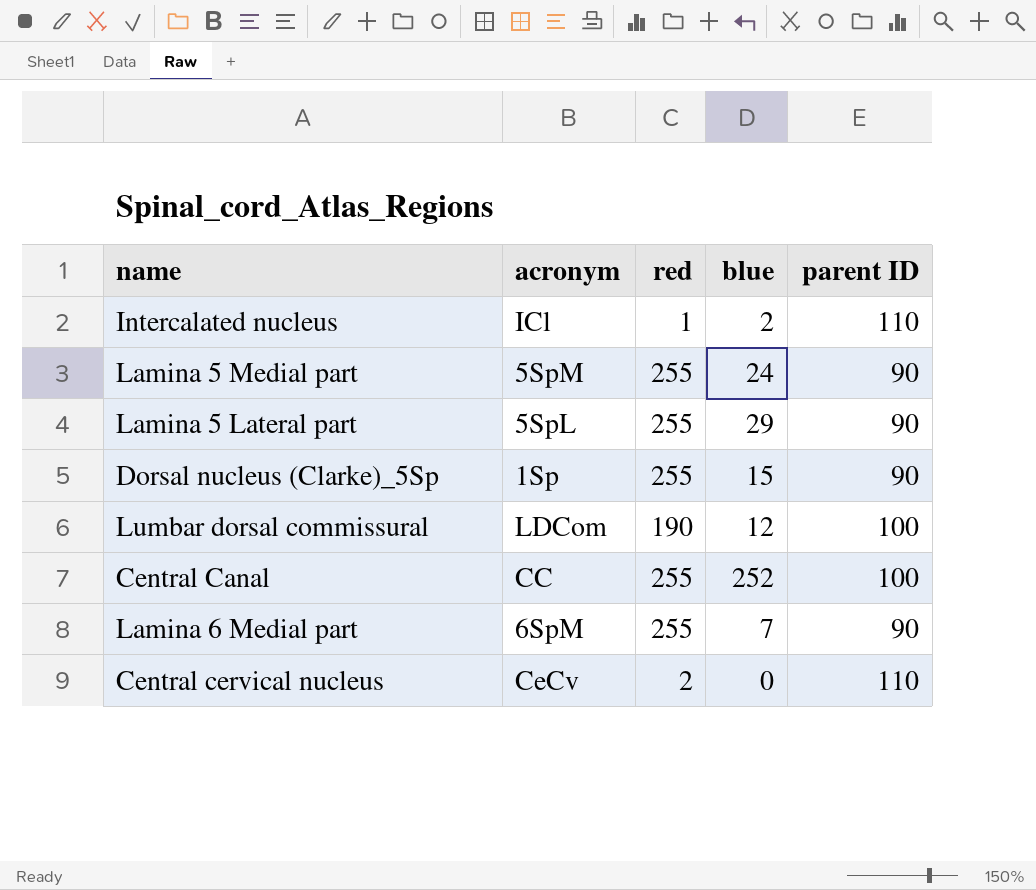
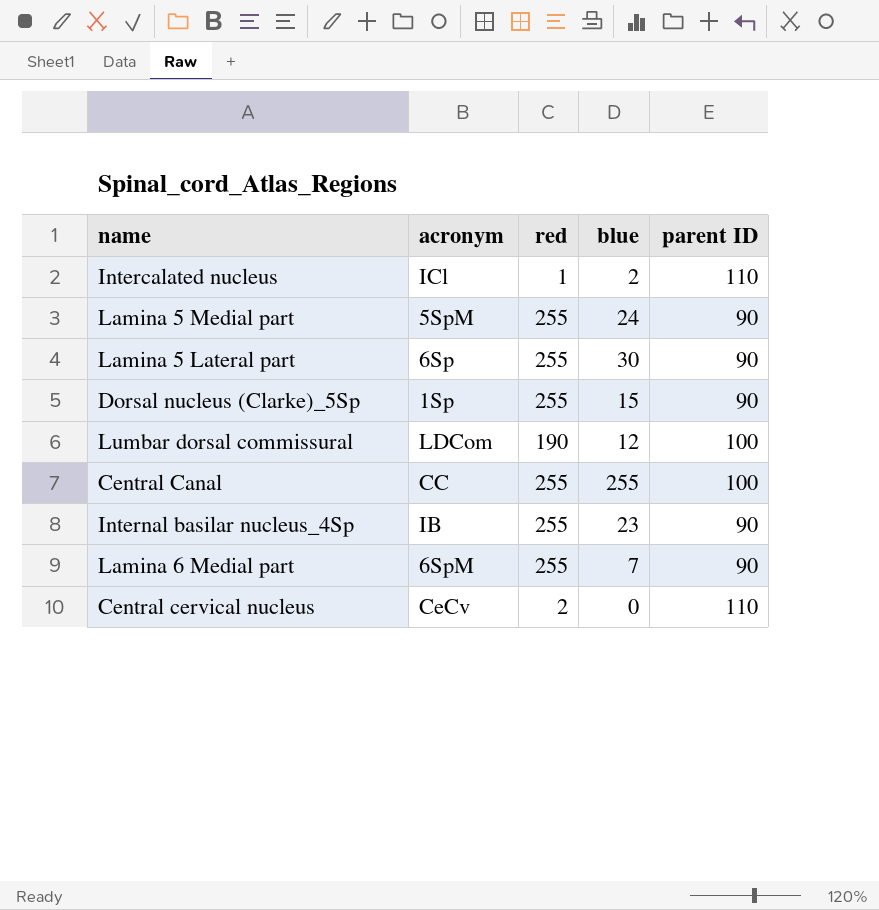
Lamina 5 Lateral part | acronym: 5SpL -> 6Sp
Lamina 5 Lateral part | blue: 29 -> 30
Central Canal | blue: 252 -> 255
row Internal basilar nucleus_4Sp: none -> IB | 255 | 23 | 90

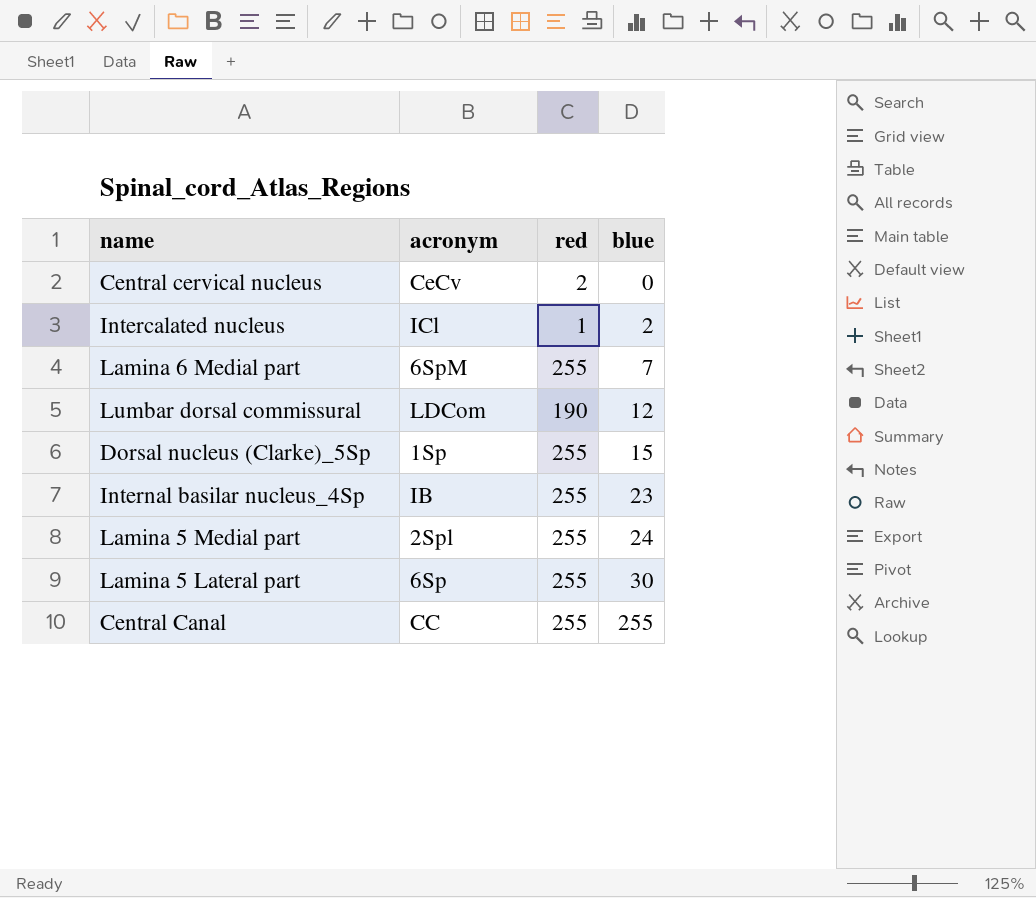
row order: none -> blue ascending
column parent ID | position: 5 -> none
Lamina 5 Medial part | acronym: 5SpM -> 2Spl

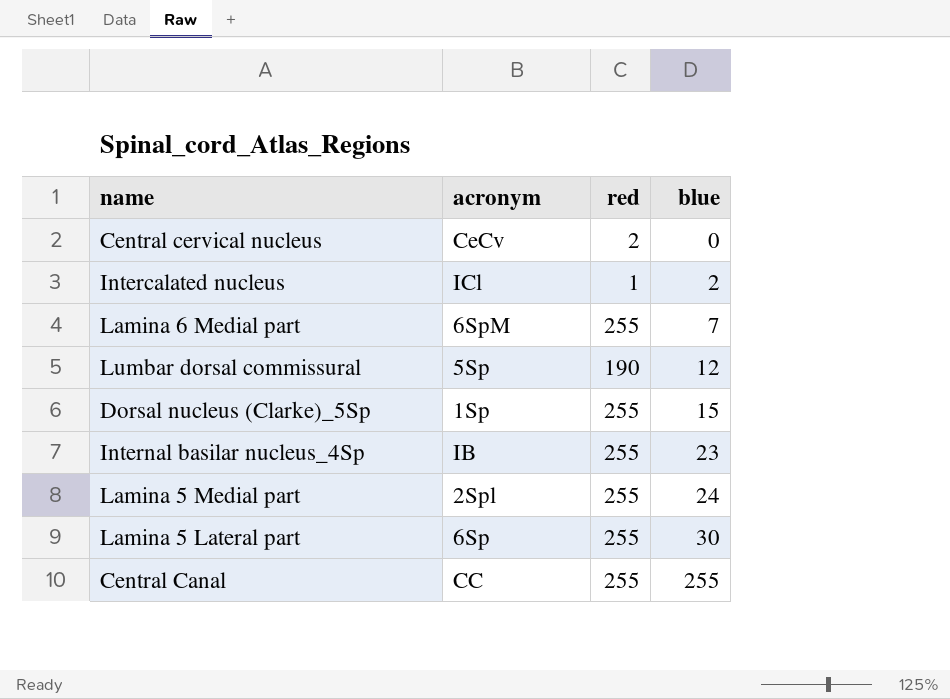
Lumbar dorsal commissural | acronym: LDCom -> 5Sp

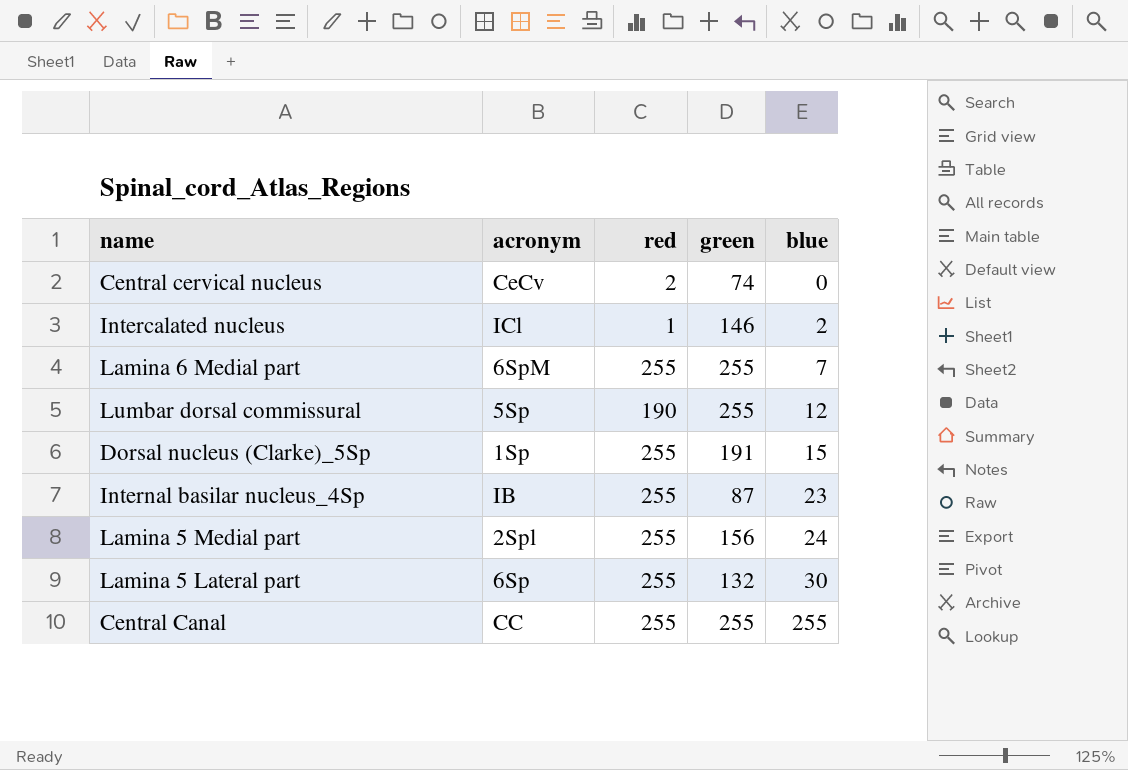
column green | position: none -> 4

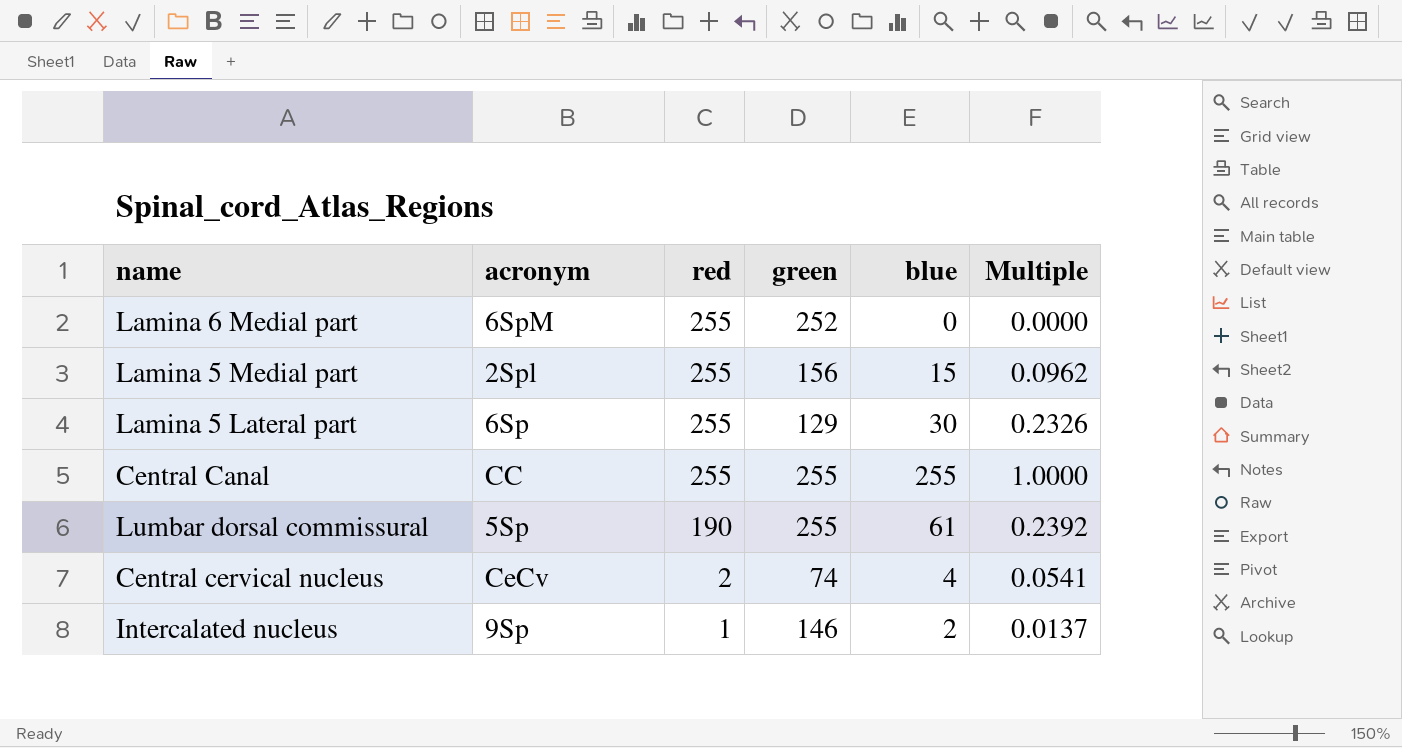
row order: blue ascending -> red descending
column Multiple | formula: none -> [blue] / [green]
row Dorsal nucleus (Clarke)_5Sp: 1Sp | 255 | 191 | 15 -> none
row Internal basilar nucleus_4Sp: IB | 255 | 87 | 23 -> none
Lamina 6 Medial part | green: 255 -> 252
Lamina 6 Medial part | blue: 7 -> 0
Lamina 5 Medial part | blue: 24 -> 15
Lamina 5 Lateral part | green: 132 -> 129
Lumbar dorsal commissural | blue: 12 -> 61
Central cervical nucleus | blue: 0 -> 4
Intercalated nucleus | acronym: ICl -> 9Sp

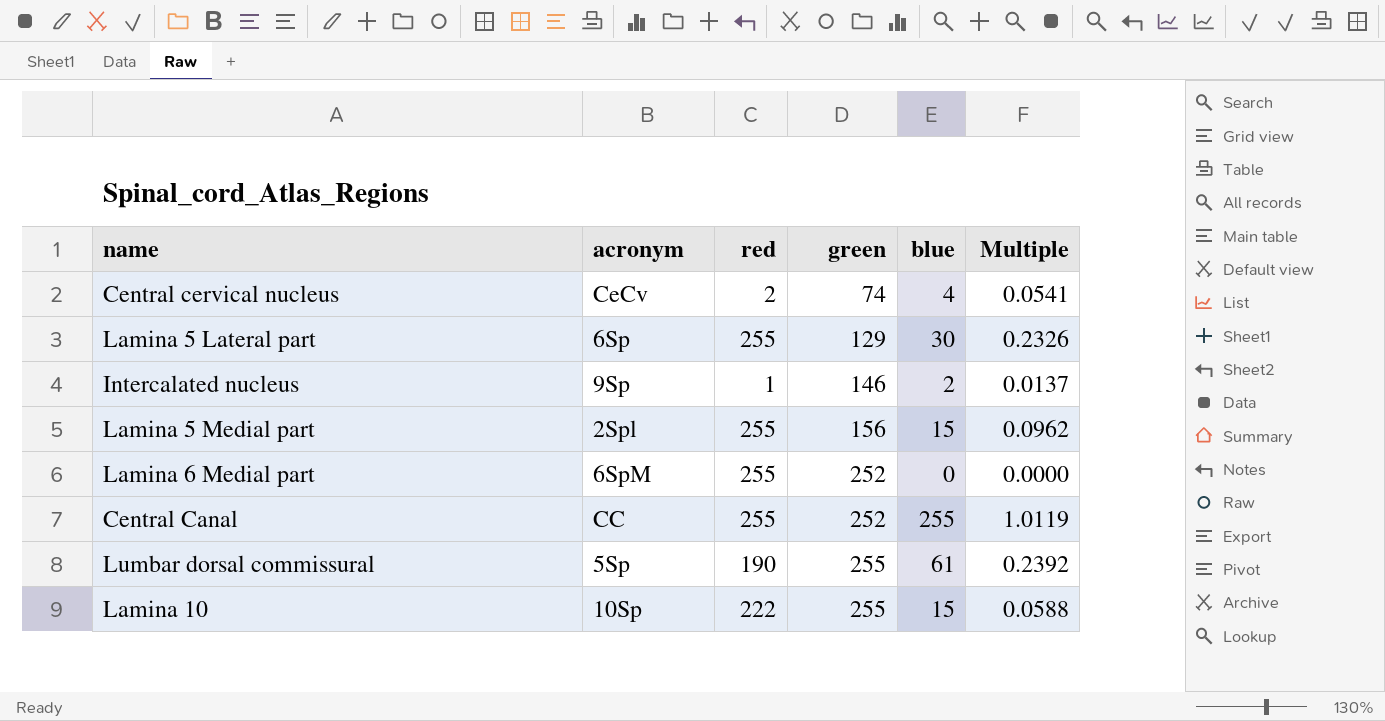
row order: red descending -> green ascending
Central Canal | green: 255 -> 252
Central Canal | Multiple: 1.0000 -> 1.0119
row Lamina 10: none -> 10Sp | 222 | 255 | 15 | 0.0588

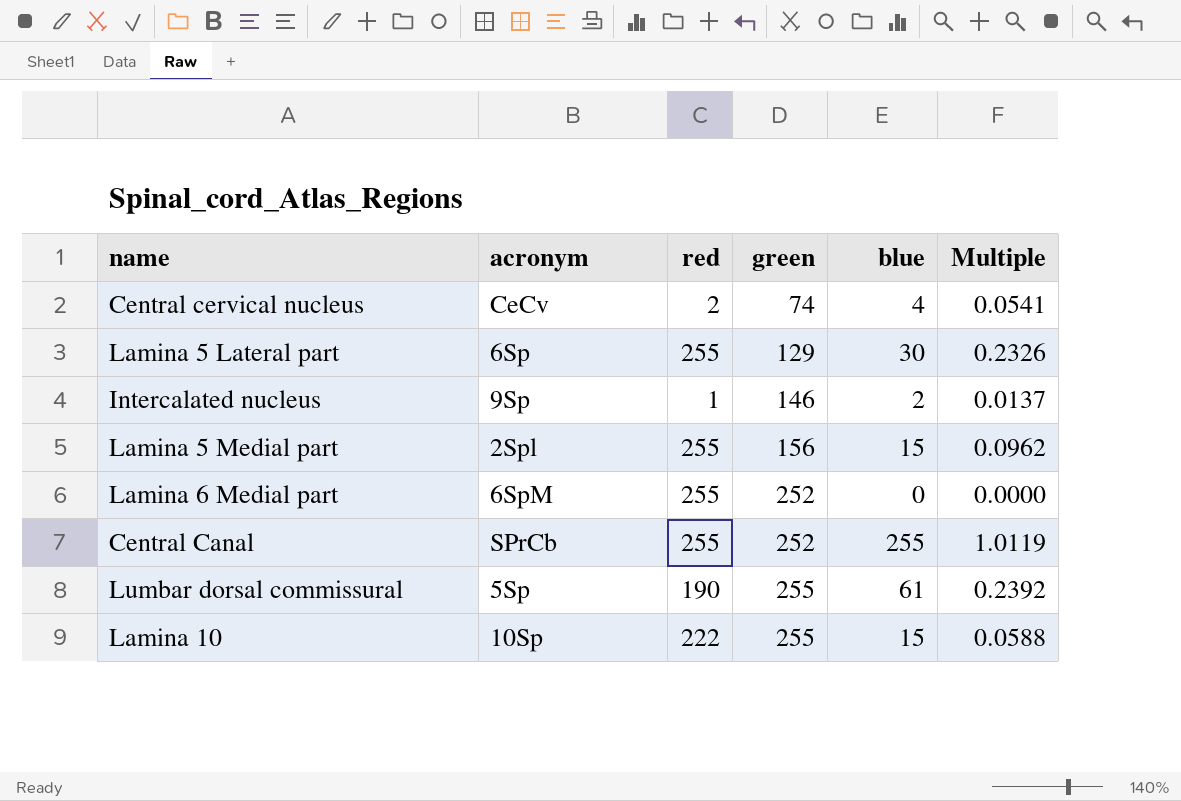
Central Canal | acronym: CC -> SPrCb

